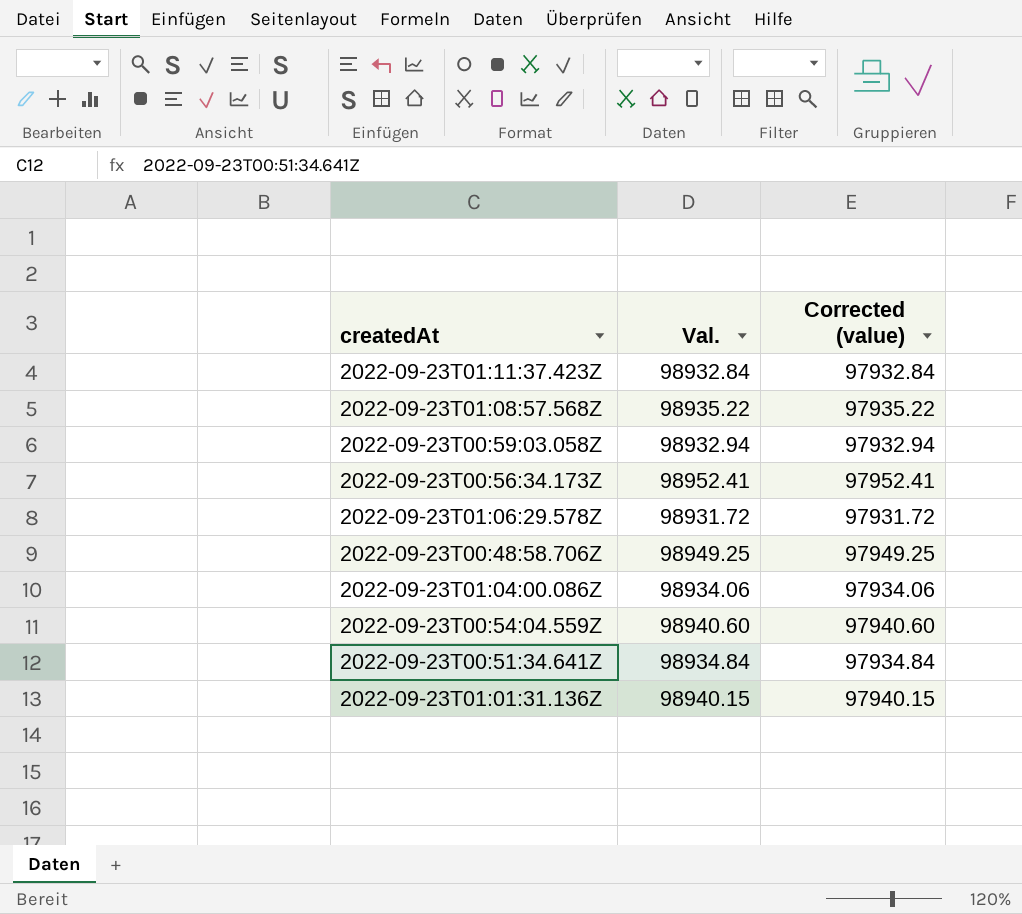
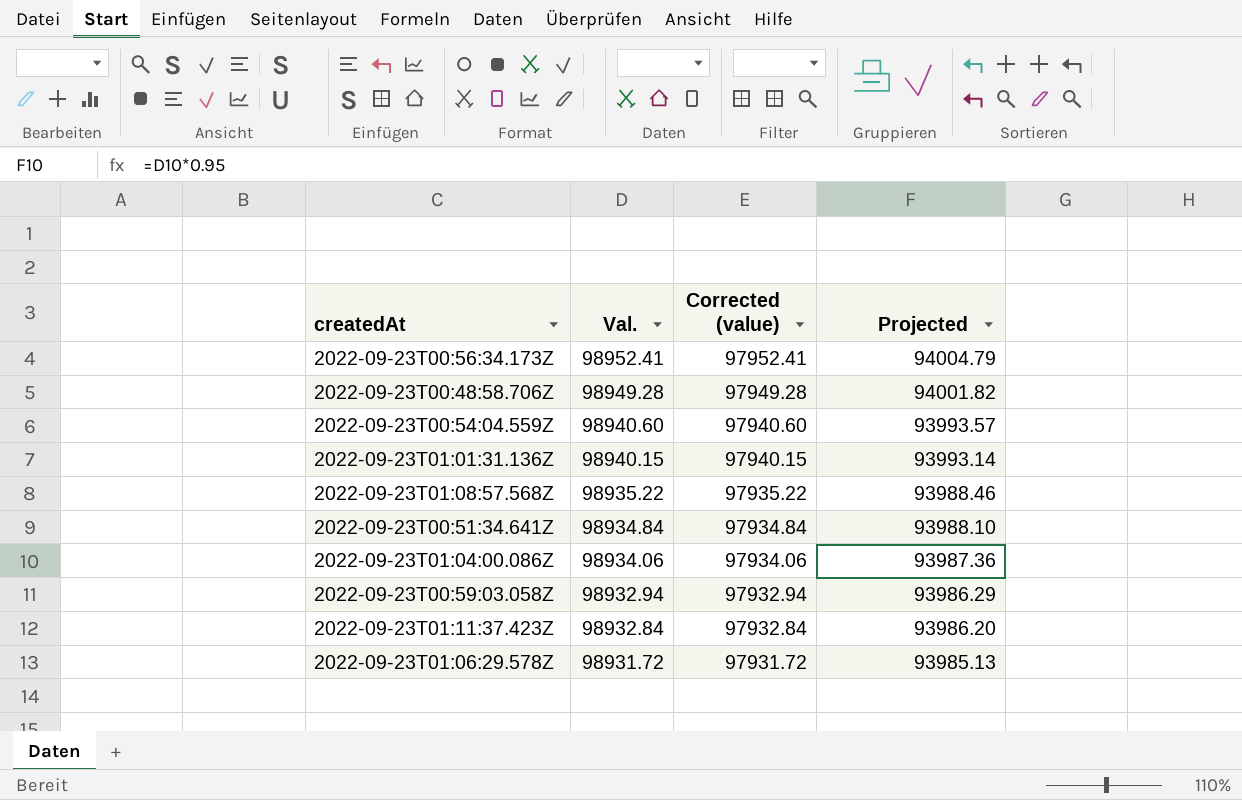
row order: none -> Val. descending
column Projected | formula: none -> [Val.] * 0.95
2022-09-23T00:48:58.706Z | Val.: 98949.25 -> 98949.28
2022-09-23T00:48:58.706Z | Corrected (value): 97949.25 -> 97949.28

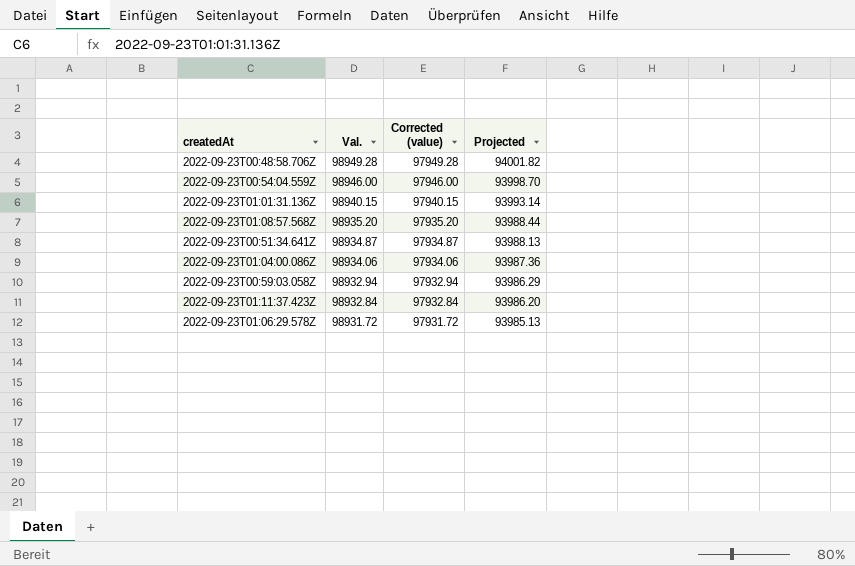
row 2022-09-23T00:56:34.173Z: 98952.41 | 97952.41 | 94004.79 -> none
2022-09-23T00:54:04.559Z | Val.: 98940.60 -> 98946.00
2022-09-23T00:54:04.559Z | Corrected (value): 97940.60 -> 97946.00
2022-09-23T00:54:04.559Z | Projected: 93993.57 -> 93998.70
2022-09-23T01:08:57.568Z | Val.: 98935.22 -> 98935.20
2022-09-23T01:08:57.568Z | Corrected (value): 97935.22 -> 97935.20
2022-09-23T01:08:57.568Z | Projected: 93988.46 -> 93988.44
2022-09-23T00:51:34.641Z | Val.: 98934.84 -> 98934.87
2022-09-23T00:51:34.641Z | Corrected (value): 97934.84 -> 97934.87
2022-09-23T00:51:34.641Z | Projected: 93988.10 -> 93988.13

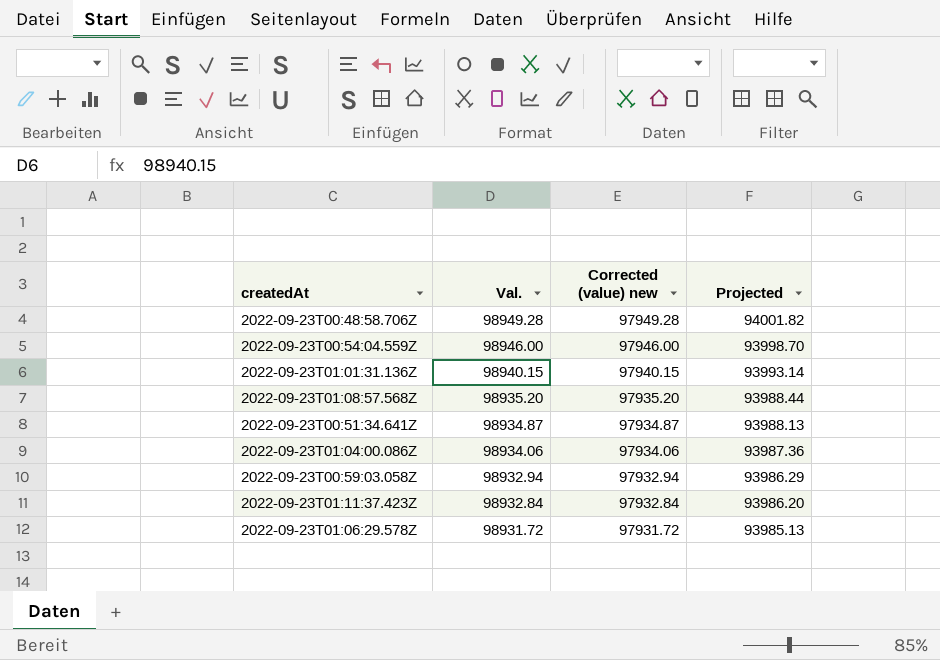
column name: Corrected (value) -> Corrected (value) new

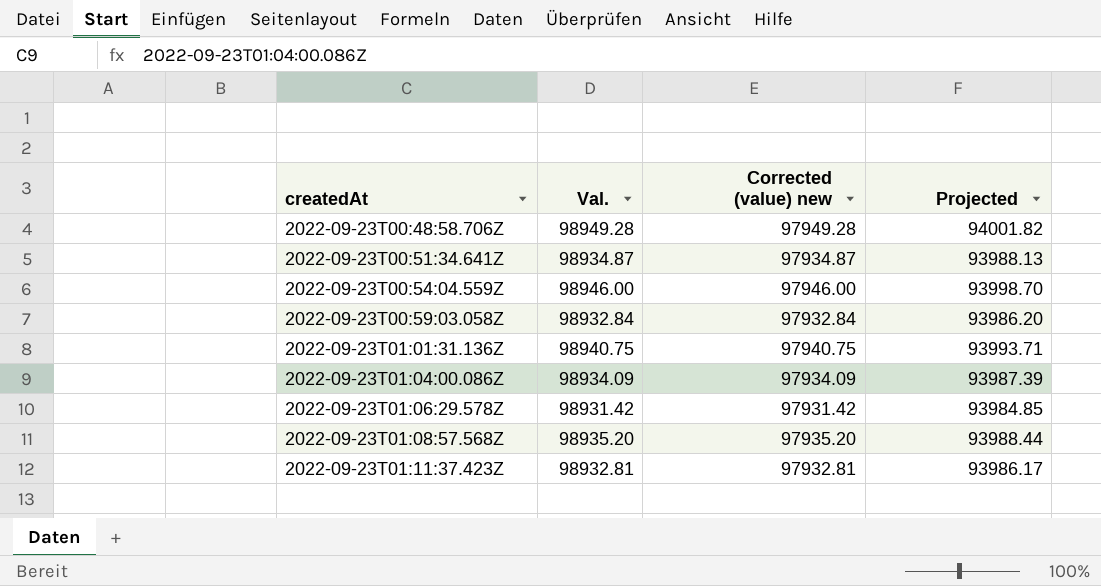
row order: Val. descending -> createdAt ascending
2022-09-23T00:59:03.058Z | Val.: 98932.94 -> 98932.84
2022-09-23T00:59:03.058Z | Corrected (value) new: 97932.94 -> 97932.84
2022-09-23T00:59:03.058Z | Projected: 93986.29 -> 93986.20
2022-09-23T01:01:31.136Z | Val.: 98940.15 -> 98940.75
2022-09-23T01:01:31.136Z | Corrected (value) new: 97940.15 -> 97940.75
2022-09-23T01:01:31.136Z | Projected: 93993.14 -> 93993.71
2022-09-23T01:04:00.086Z | Val.: 98934.06 -> 98934.09
2022-09-23T01:04:00.086Z | Corrected (value) new: 97934.06 -> 97934.09
2022-09-23T01:04:00.086Z | Projected: 93987.36 -> 93987.39
2022-09-23T01:06:29.578Z | Val.: 98931.72 -> 98931.42
2022-09-23T01:06:29.578Z | Corrected (value) new: 97931.72 -> 97931.42
2022-09-23T01:06:29.578Z | Projected: 93985.13 -> 93984.85
2022-09-23T01:11:37.423Z | Val.: 98932.84 -> 98932.81
2022-09-23T01:11:37.423Z | Corrected (value) new: 97932.84 -> 97932.81
2022-09-23T01:11:37.423Z | Projected: 93986.20 -> 93986.17

